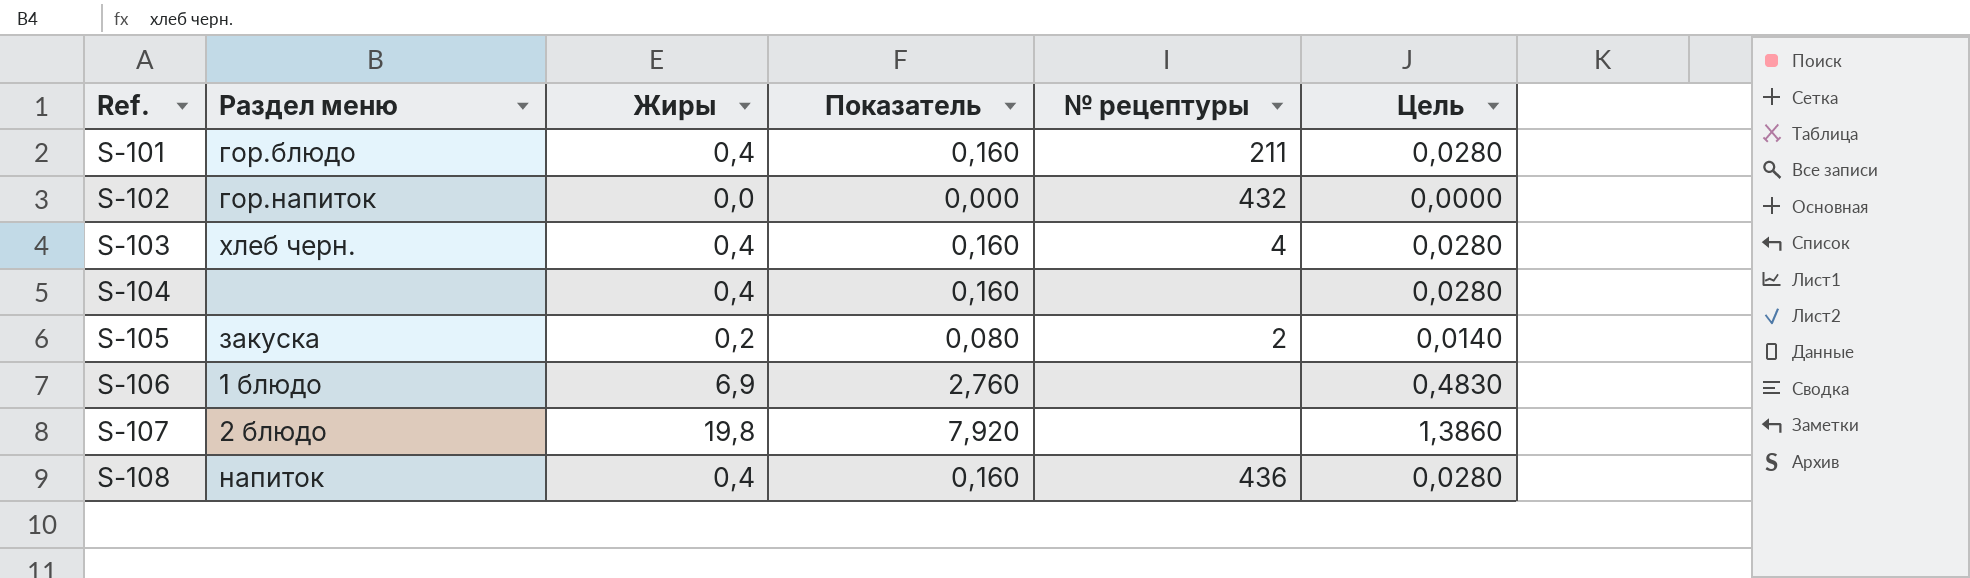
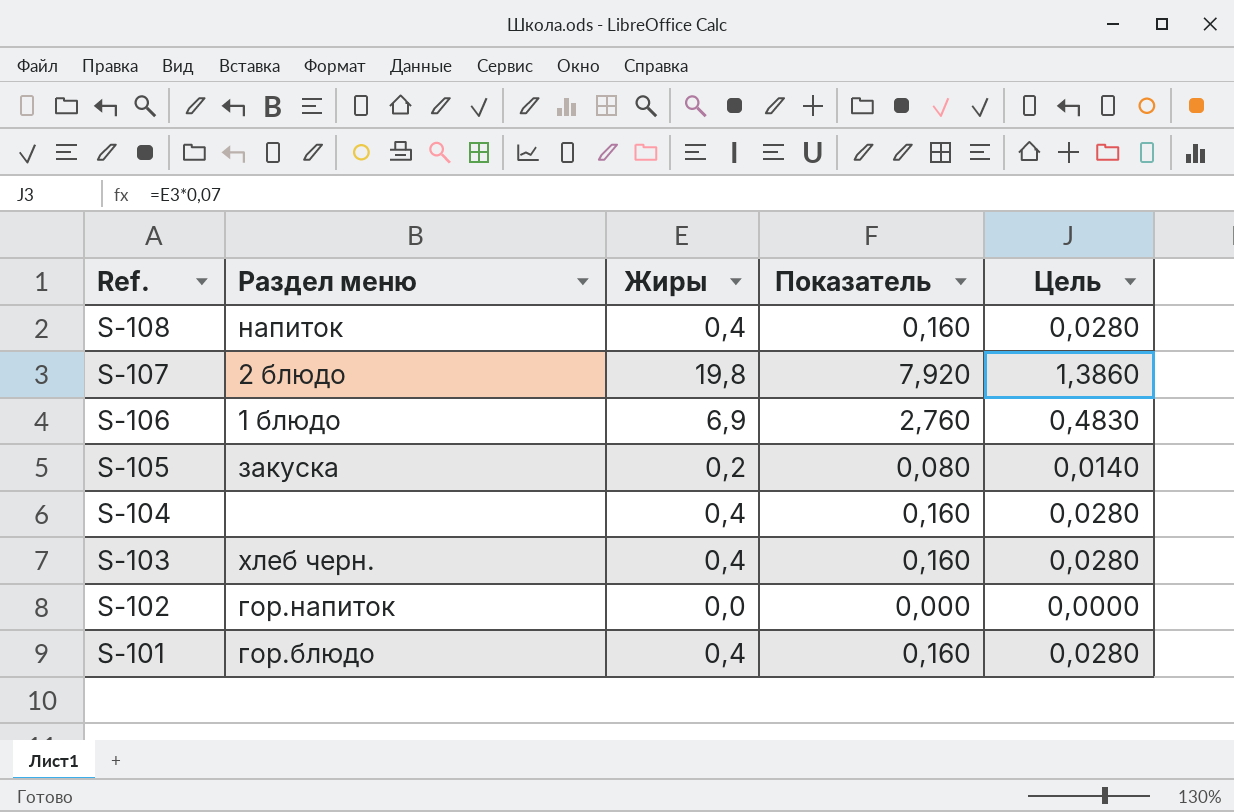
row order: Ref. ascending -> Ref. descending
column № рецептуры | position: 5 -> none

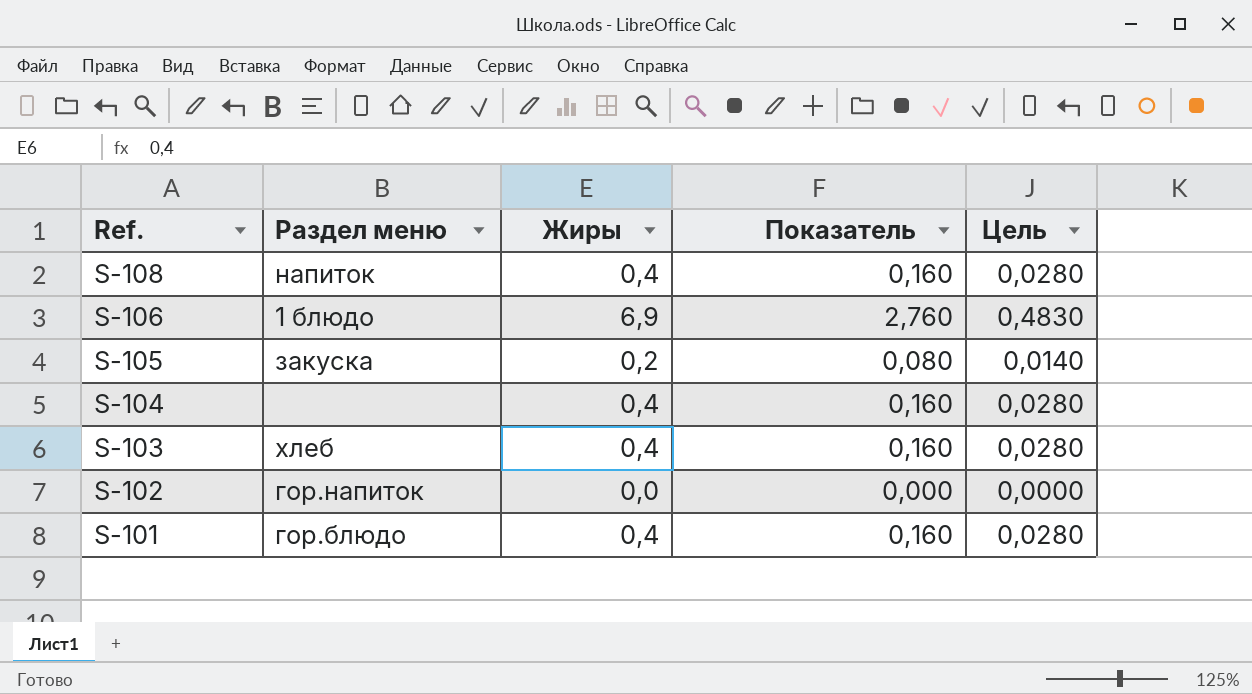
row S-107: 2 блюдо | 19,8 | 7,920 | 1,3860 -> none
S-103 | Раздел меню: хлеб черн. -> хлеб

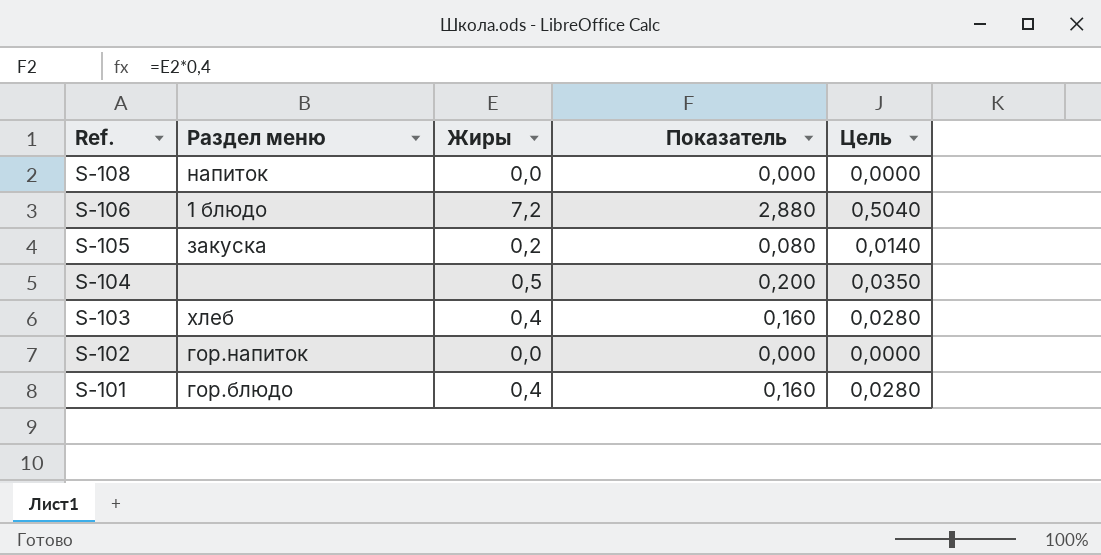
S-108 | Жиры: 0,4 -> 0,0
S-108 | Показатель: 0,160 -> 0,000
S-108 | Цель: 0,0280 -> 0,0000
S-106 | Жиры: 6,9 -> 7,2
S-106 | Показатель: 2,760 -> 2,880
S-106 | Цель: 0,4830 -> 0,5040
S-104 | Жиры: 0,4 -> 0,5
S-104 | Показатель: 0,160 -> 0,200
S-104 | Цель: 0,0280 -> 0,0350

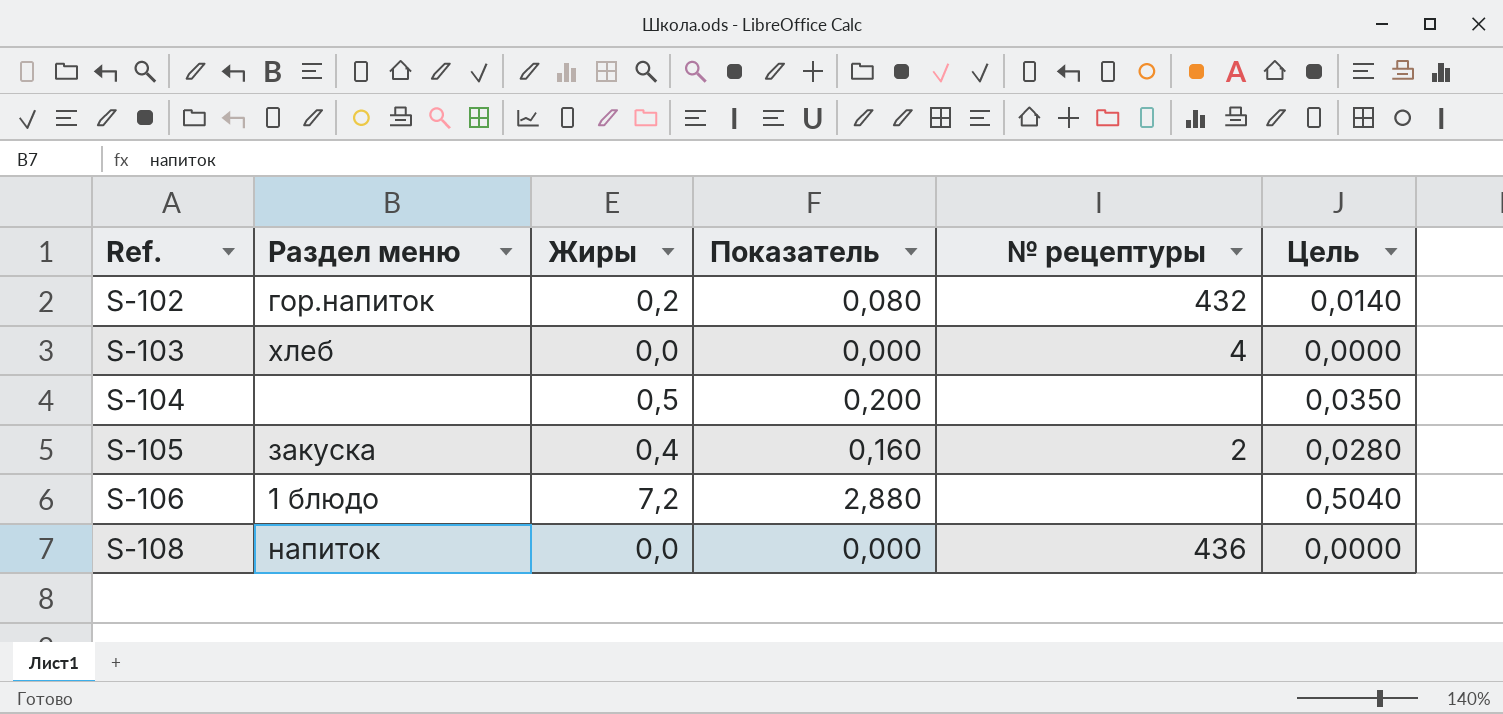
row order: Ref. descending -> Ref. ascending
column № рецептуры | position: none -> 5
row S-101: гор.блюдо | 0,4 | 0,160 | 0,0280 -> none
S-102 | Жиры: 0,0 -> 0,2
S-102 | Показатель: 0,000 -> 0,080
S-102 | Цель: 0,0000 -> 0,0140
S-103 | Жиры: 0,4 -> 0,0
S-103 | Показатель: 0,160 -> 0,000
S-103 | Цель: 0,0280 -> 0,0000
S-105 | Жиры: 0,2 -> 0,4
S-105 | Показатель: 0,080 -> 0,160
S-105 | Цель: 0,0140 -> 0,0280

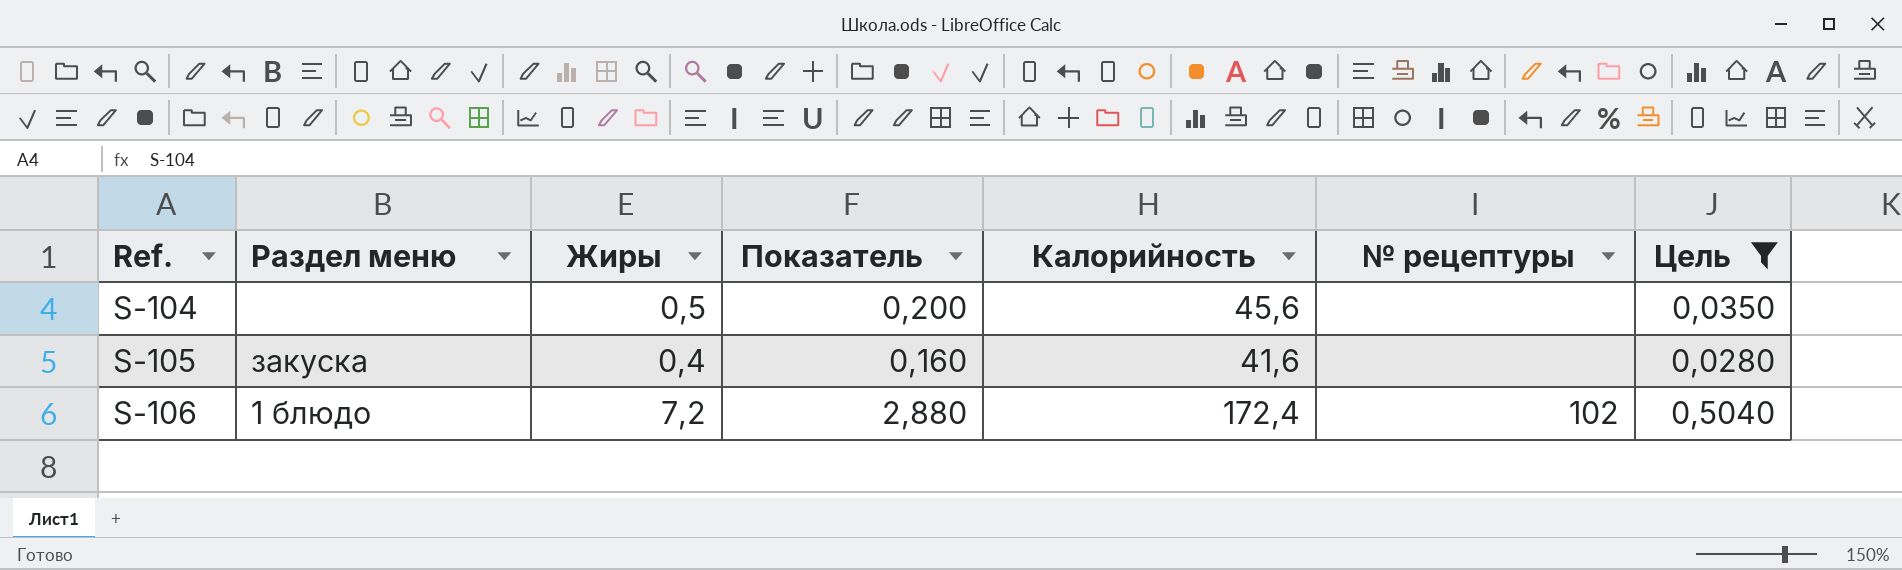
filter: none -> Цель >= 0,0280
column Калорийность | position: none -> 5
S-105 | № рецептуры: 2 -> none
S-106 | № рецептуры: none -> 102

